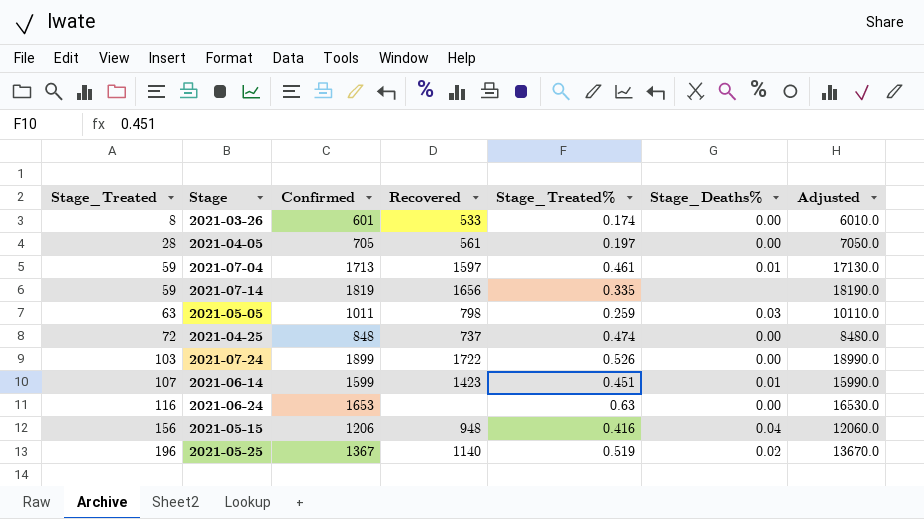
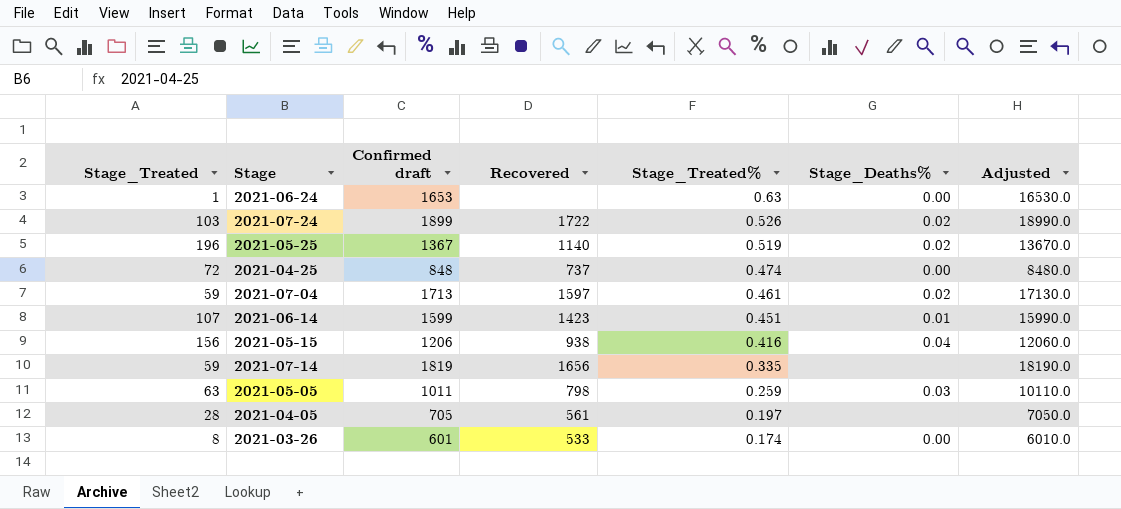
row order: Stage_Treated ascending -> Stage_Treated% descending
column name: Confirmed -> Confirmed draft
2021-06-24 | Stage_Treated: 116 -> 1
2021-07-24 | Stage_Deaths%: 0.00 -> 0.02
2021-07-04 | Stage_Deaths%: 0.01 -> 0.02
2021-05-15 | Recovered: 948 -> 938
2021-04-05 | Stage_Deaths%: 0.00 -> none

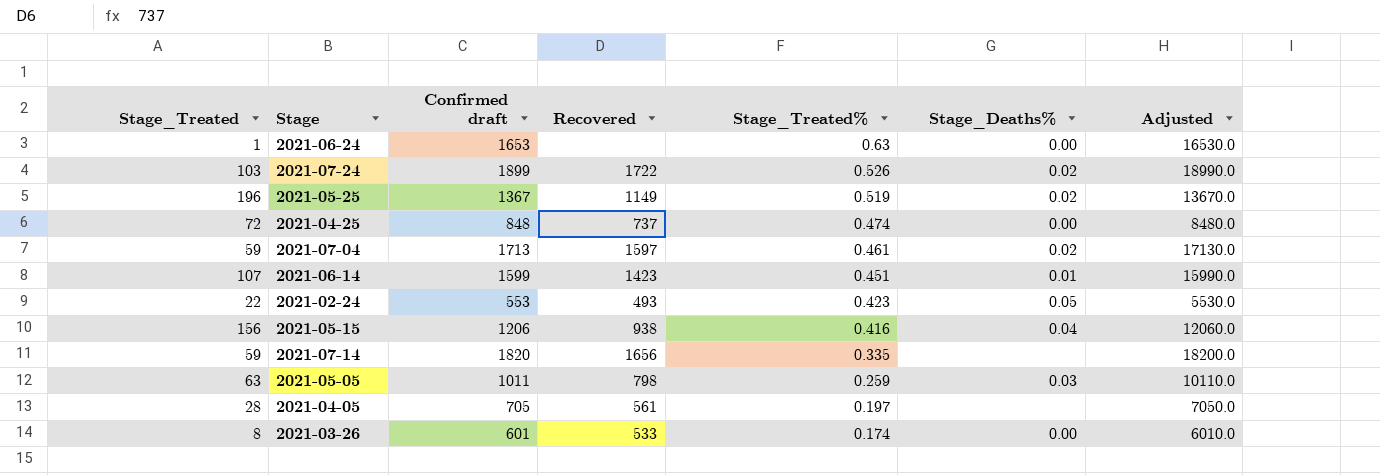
2021-05-25 | Recovered: 1140 -> 1149
row 2021-02-24: none -> 22 | 553 | 493 | 0.423 | 0.05 | 5530.0
2021-07-14 | Confirmed draft: 1819 -> 1820
2021-07-14 | Adjusted: 18190.0 -> 18200.0

